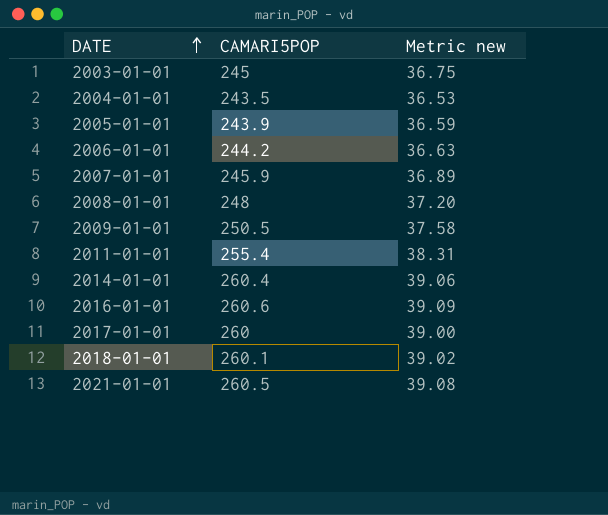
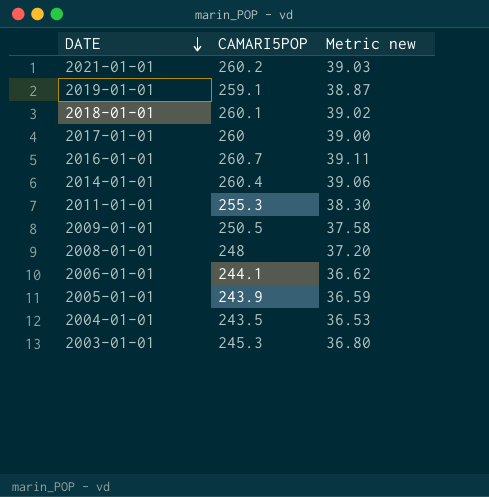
row order: DATE ascending -> DATE descending
row 2007-01-01: 245.9 | 36.89 -> none
2021-01-01 | CAMARI5POP: 260.5 -> 260.2
2021-01-01 | Metric new: 39.08 -> 39.03
row 2019-01-01: none -> 259.1 | 38.87
2016-01-01 | CAMARI5POP: 260.6 -> 260.7
2016-01-01 | Metric new: 39.09 -> 39.11
2011-01-01 | CAMARI5POP: 255.4 -> 255.3
2011-01-01 | Metric new: 38.31 -> 38.30
2006-01-01 | CAMARI5POP: 244.2 -> 244.1
2006-01-01 | Metric new: 36.63 -> 36.62
2003-01-01 | CAMARI5POP: 245 -> 245.3
2003-01-01 | Metric new: 36.75 -> 36.80

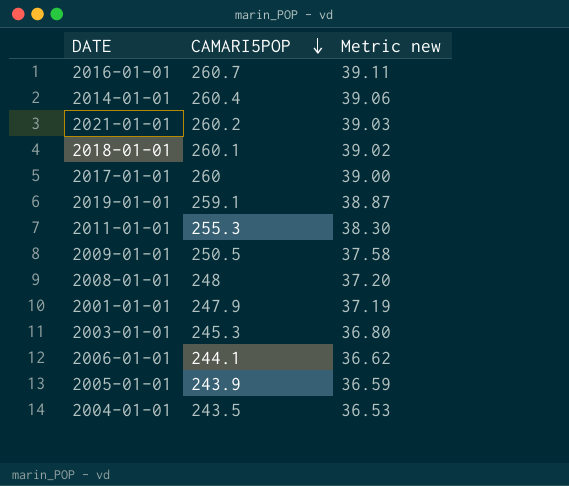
row order: DATE descending -> CAMARI5POP descending
row 2001-01-01: none -> 247.9 | 37.19

